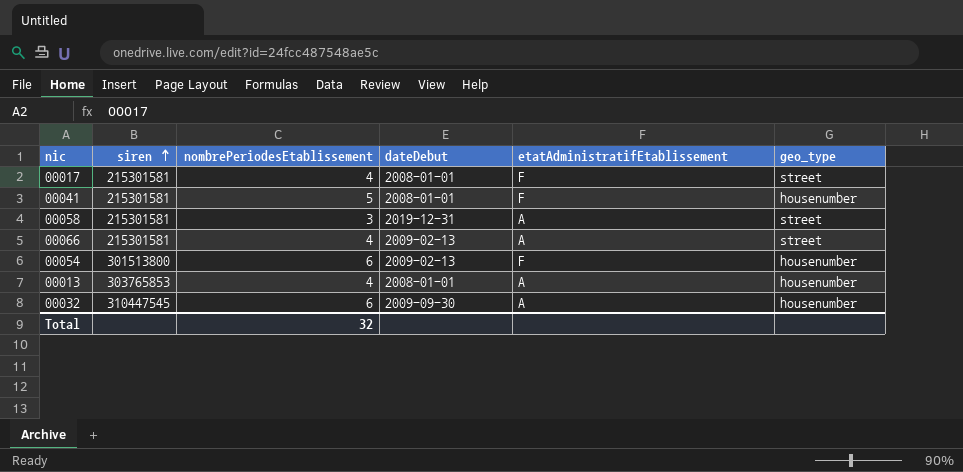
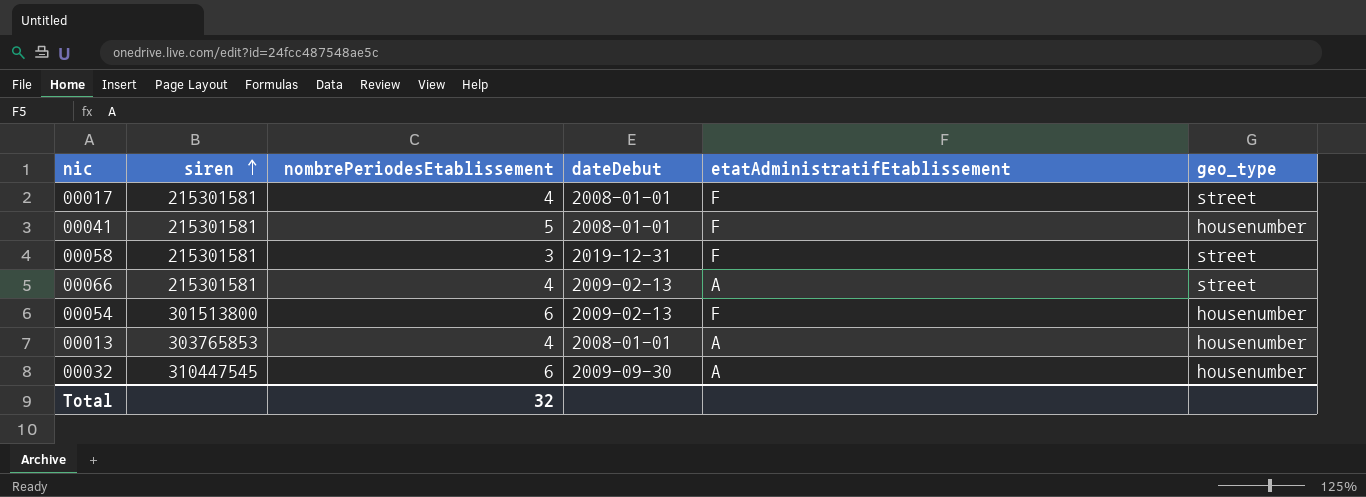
00058 | etatAdministratifEtablissement: A -> F

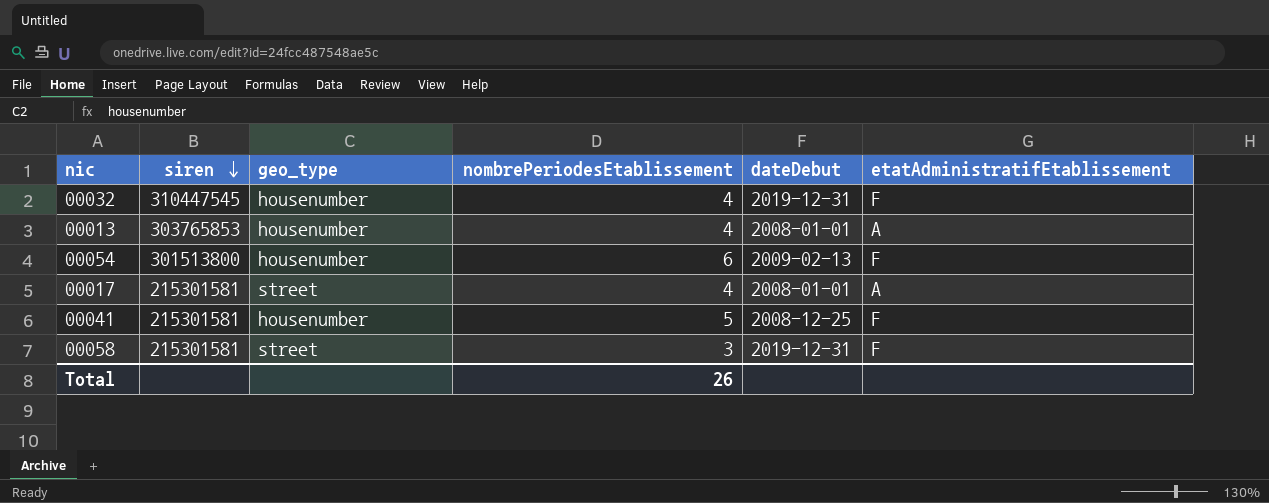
row order: siren ascending -> siren descending
column geo_type | position: 6 -> 3
row 00066: 215301581 | 4 | 2009-02-13 | A | street -> none
00032 | nombrePeriodesEtablissement: 6 -> 4
00032 | dateDebut: 2009-09-30 -> 2019-12-31
00032 | etatAdministratifEtablissement: A -> F
00017 | etatAdministratifEtablissement: F -> A
00041 | dateDebut: 2008-01-01 -> 2008-12-25
Total | nombrePeriodesEtablissement: 32 -> 26

